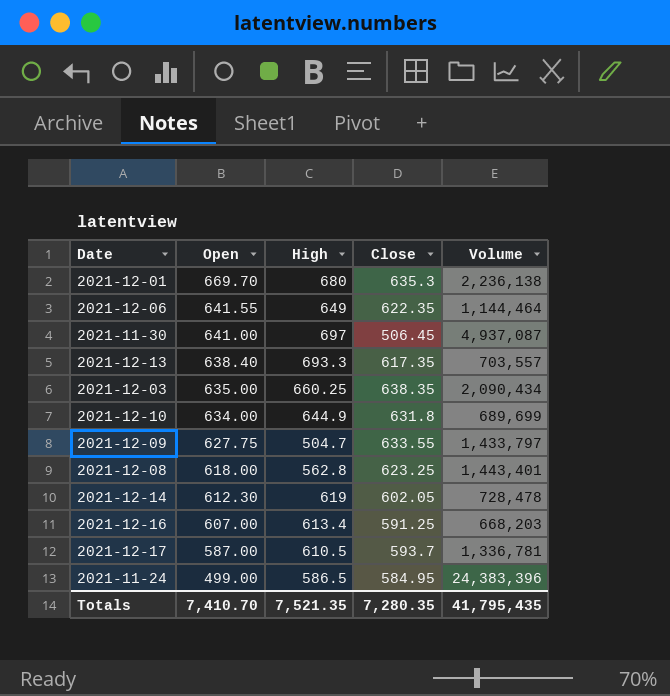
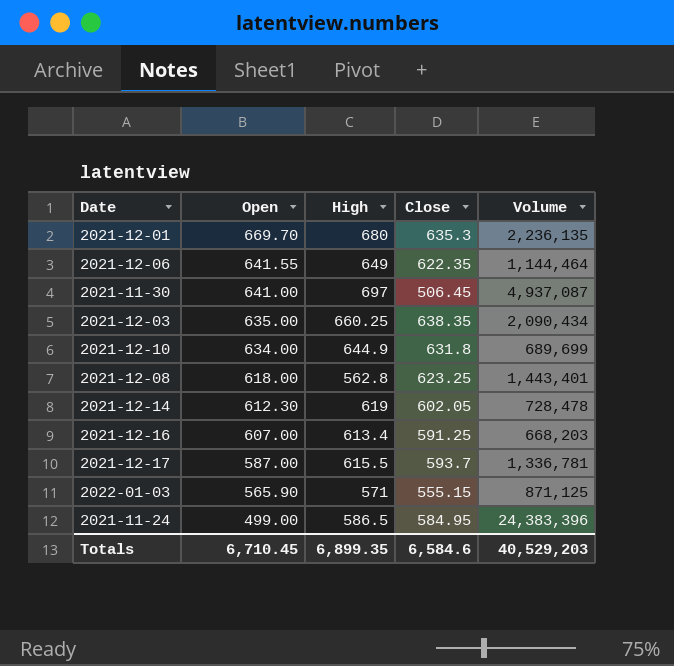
row 2021-12-13: 638.40 | 693.3 | 617.35 | 703,557 -> none
row 2021-12-09: 627.75 | 504.7 | 633.55 | 1,433,797 -> none
2021-12-01 | Volume: 2,236,138 -> 2,236,135
2021-12-17 | High: 610.5 -> 615.5
row 2022-01-03: none -> 565.90 | 571 | 555.15 | 871,125
Totals | Open: 7,410.70 -> 6,710.45
Totals | High: 7,521.35 -> 6,899.35
Totals | Close: 7,280.35 -> 6,584.6
Totals | Volume: 41,795,435 -> 40,529,203

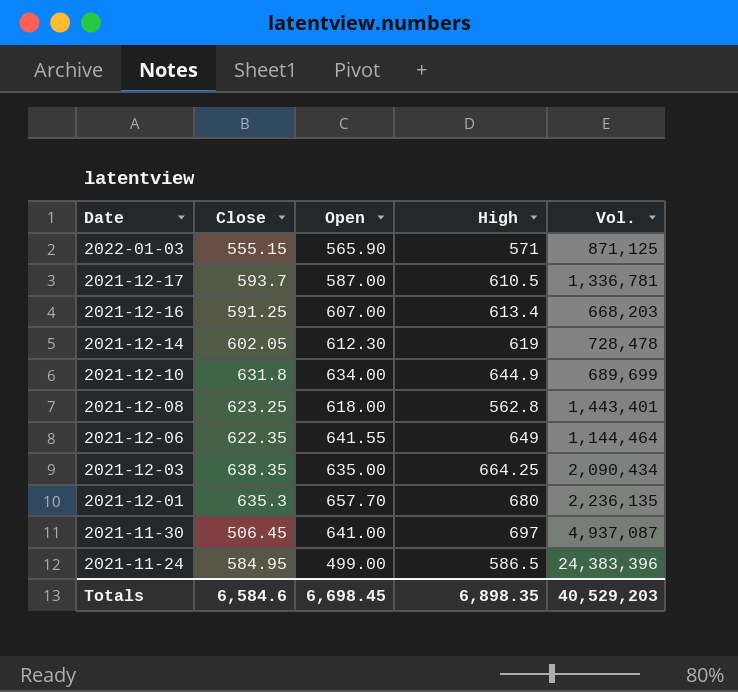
row order: Open descending -> Date descending
column Close | position: 4 -> 2
column name: Volume -> Vol.
2021-12-17 | High: 615.5 -> 610.5
2021-12-03 | High: 660.25 -> 664.25
2021-12-01 | Open: 669.70 -> 657.70
Totals | Open: 6,710.45 -> 6,698.45
Totals | High: 6,899.35 -> 6,898.35

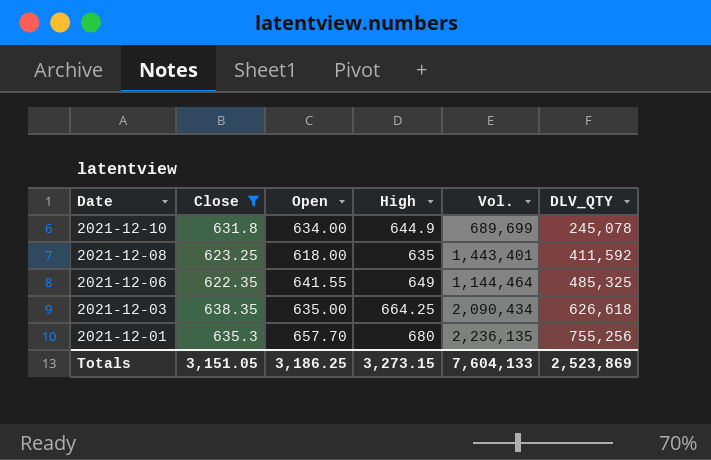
filter: none -> Close >= 622.35
column DLV_QTY | position: none -> 6
2021-12-08 | High: 562.8 -> 635
Totals | Close: 6,584.6 -> 3,151.05
Totals | Open: 6,698.45 -> 3,186.25
Totals | High: 6,898.35 -> 3,273.15
Totals | Vol.: 40,529,203 -> 7,604,133

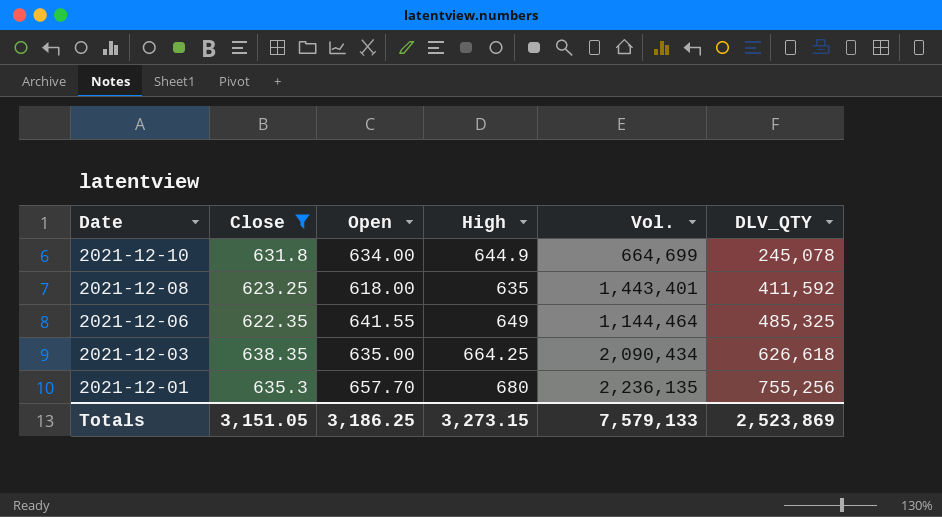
2021-12-10 | Vol.: 689,699 -> 664,699
Totals | Vol.: 7,604,133 -> 7,579,133

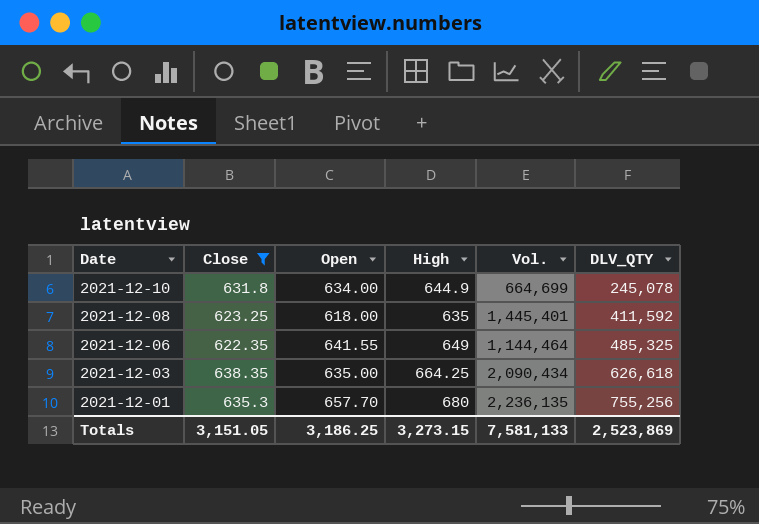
2021-12-08 | Vol.: 1,443,401 -> 1,445,401
Totals | Vol.: 7,579,133 -> 7,581,133

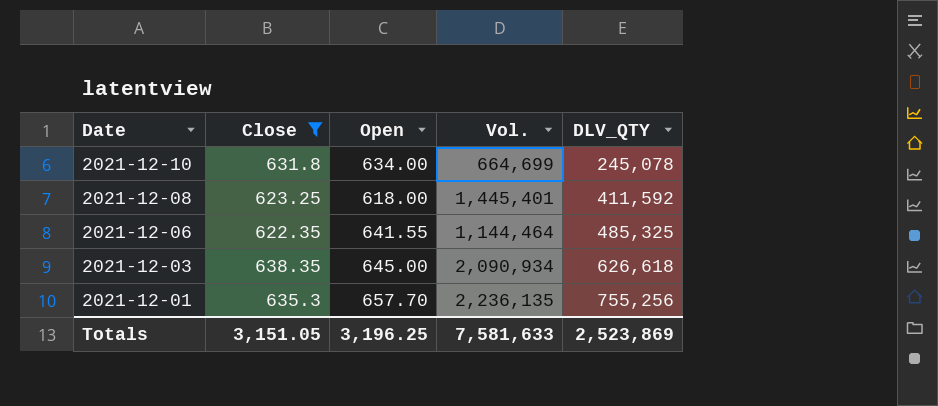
column High | position: 4 -> none
2021-12-03 | Open: 635.00 -> 645.00
2021-12-03 | Vol.: 2,090,434 -> 2,090,934
Totals | Open: 3,186.25 -> 3,196.25
Totals | Vol.: 7,581,133 -> 7,581,633

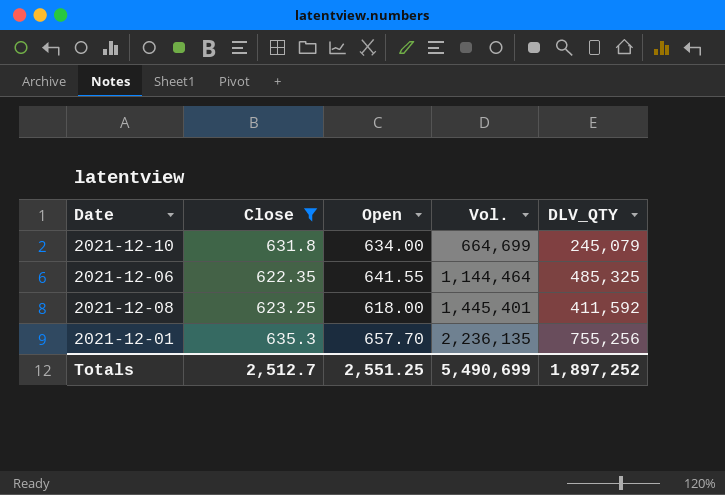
row order: Date descending -> Vol. ascending
row 2021-12-03: 638.35 | 645.00 | 2,090,934 | 626,618 -> none
2021-12-10 | DLV_QTY: 245,078 -> 245,079
Totals | Close: 3,151.05 -> 2,512.7
Totals | Open: 3,196.25 -> 2,551.25
Totals | Vol.: 7,581,633 -> 5,490,699
Totals | DLV_QTY: 2,523,869 -> 1,897,252

